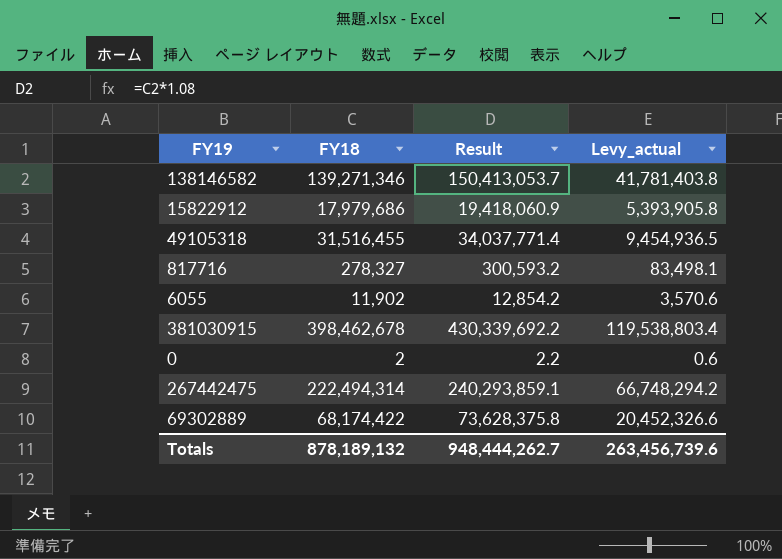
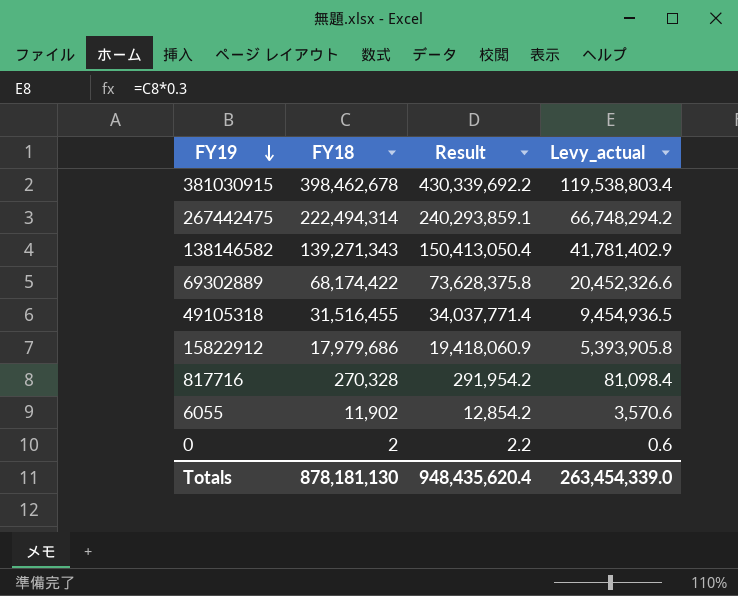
row order: none -> FY19 descending
138146582 | FY18: 139,271,346 -> 139,271,343
138146582 | Result: 150,413,053.7 -> 150,413,050.4
138146582 | Levy_actual: 41,781,403.8 -> 41,781,402.9
817716 | FY18: 278,327 -> 270,328
817716 | Result: 300,593.2 -> 291,954.2
817716 | Levy_actual: 83,498.1 -> 81,098.4
Totals | FY18: 878,189,132 -> 878,181,130
Totals | Result: 948,444,262.7 -> 948,435,620.4
Totals | Levy_actual: 263,456,739.6 -> 263,454,339.0

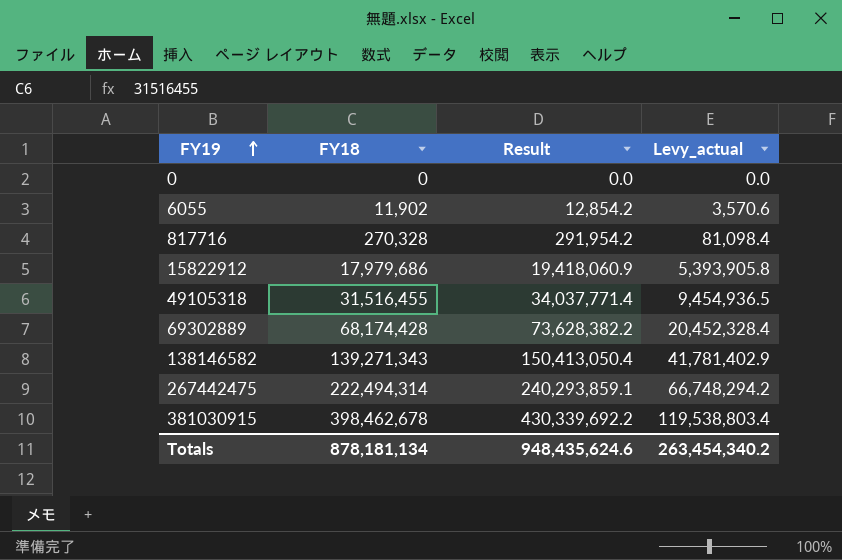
row order: FY19 descending -> FY19 ascending
0 | FY18: 2 -> 0
0 | Result: 2.2 -> 0.0
0 | Levy_actual: 0.6 -> 0.0
69302889 | FY18: 68,174,422 -> 68,174,428
69302889 | Result: 73,628,375.8 -> 73,628,382.2
69302889 | Levy_actual: 20,452,326.6 -> 20,452,328.4
Totals | FY18: 878,181,130 -> 878,181,134
Totals | Result: 948,435,620.4 -> 948,435,624.6
Totals | Levy_actual: 263,454,339.0 -> 263,454,340.2

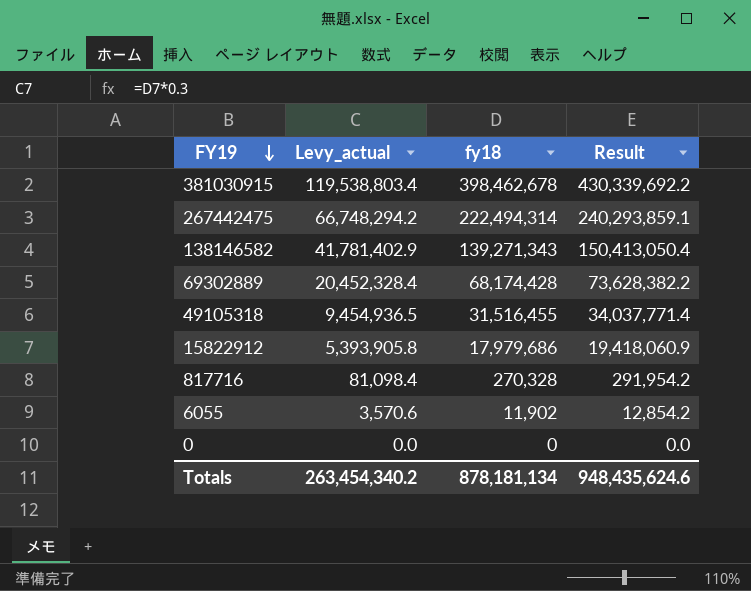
row order: FY19 ascending -> FY19 descending
column Levy_actual | position: 4 -> 2
column name: FY18 -> fy18

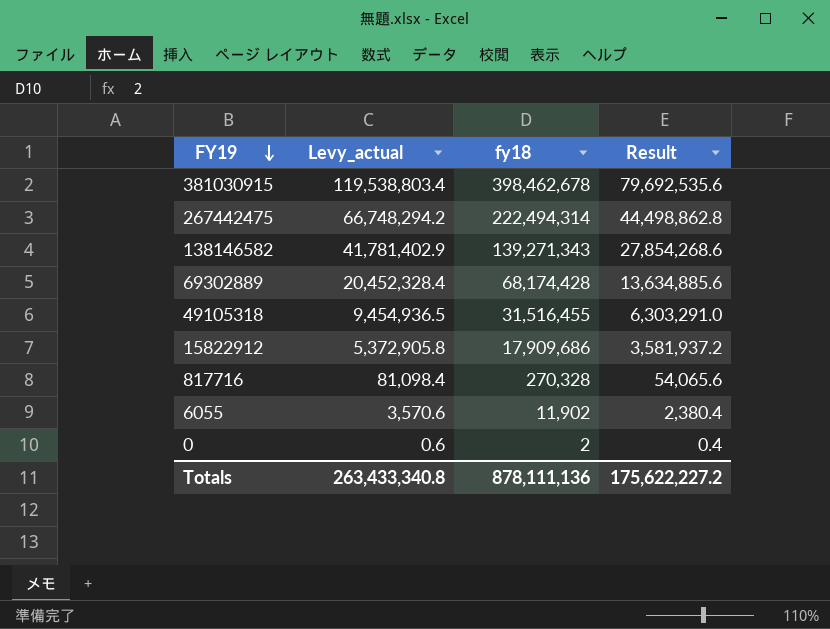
column Result | formula: [fy18] * 1.08 -> [fy18] * 0.2
15822912 | Levy_actual: 5,393,905.8 -> 5,372,905.8
15822912 | fy18: 17,979,686 -> 17,909,686
0 | Levy_actual: 0.0 -> 0.6
0 | fy18: 0 -> 2
Totals | Levy_actual: 263,454,340.2 -> 263,433,340.8
Totals | fy18: 878,181,134 -> 878,111,136
Totals | Result: 948,435,624.6 -> 175,622,227.2

